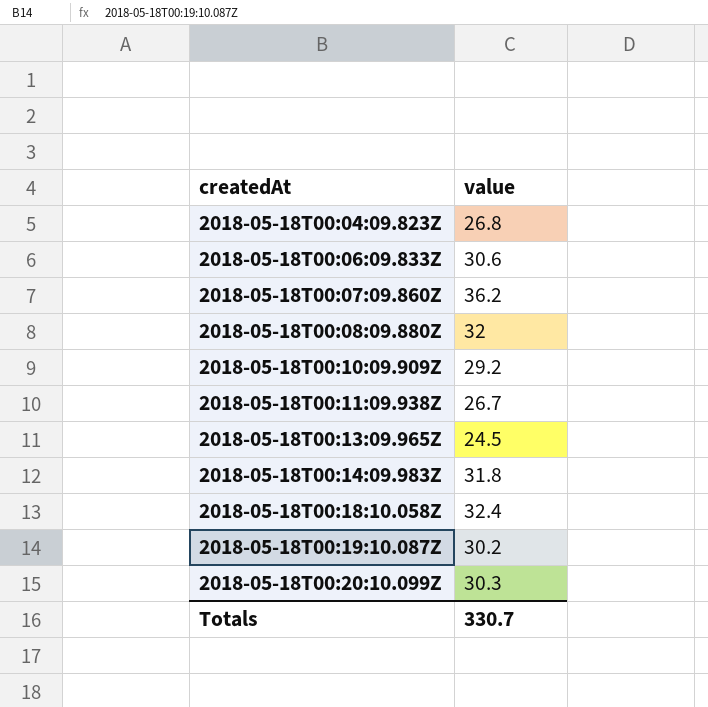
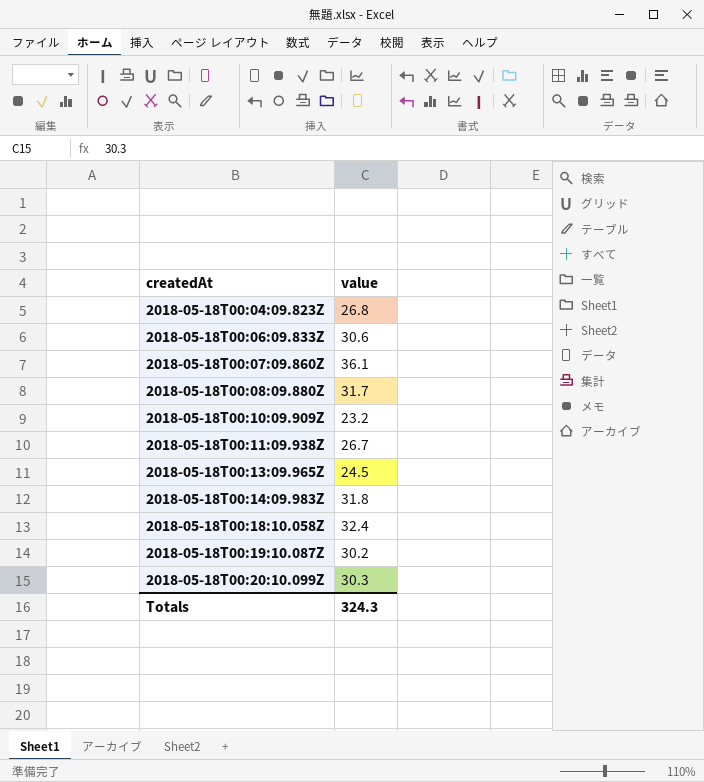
2018-05-18T00:07:09.860Z | value: 36.2 -> 36.1
2018-05-18T00:08:09.880Z | value: 32 -> 31.7
2018-05-18T00:10:09.909Z | value: 29.2 -> 23.2
Totals | value: 330.7 -> 324.3

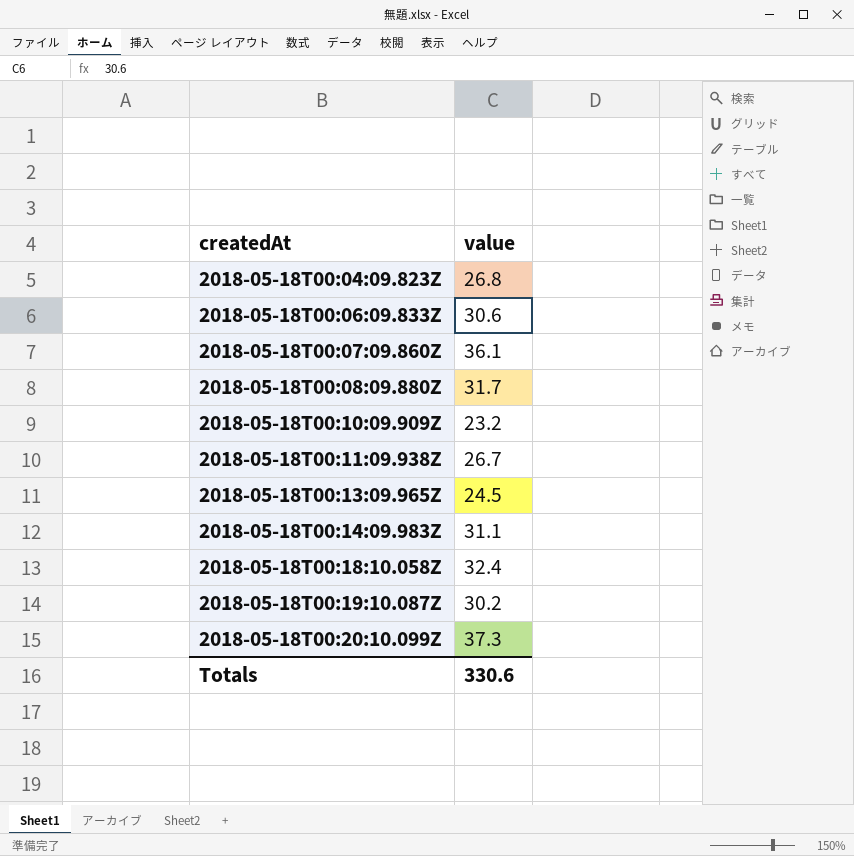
2018-05-18T00:14:09.983Z | value: 31.8 -> 31.1
2018-05-18T00:20:10.099Z | value: 30.3 -> 37.3
Totals | value: 324.3 -> 330.6

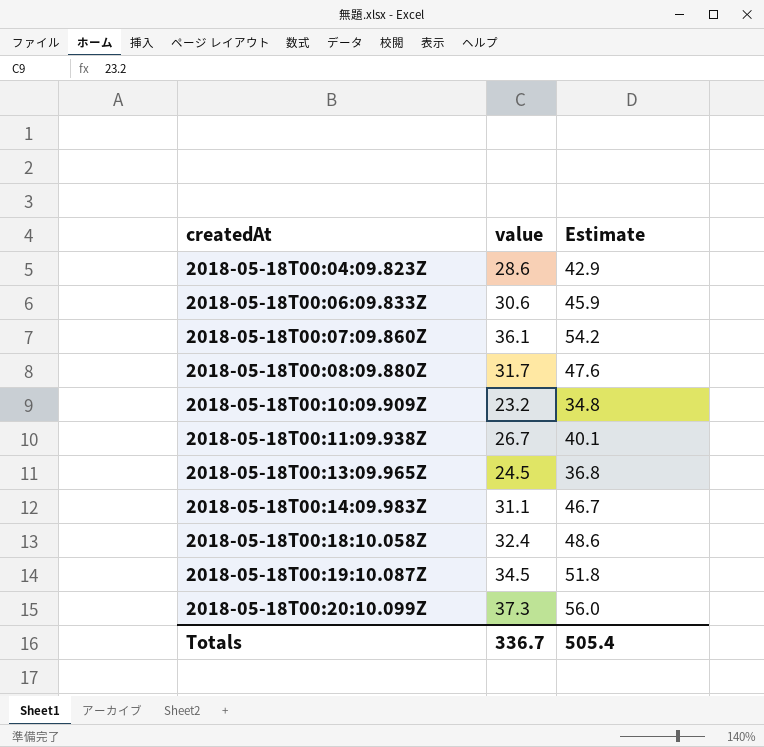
column Estimate | formula: none -> [value] * 1.5
2018-05-18T00:04:09.823Z | value: 26.8 -> 28.6
2018-05-18T00:19:10.087Z | value: 30.2 -> 34.5
Totals | value: 330.6 -> 336.7

